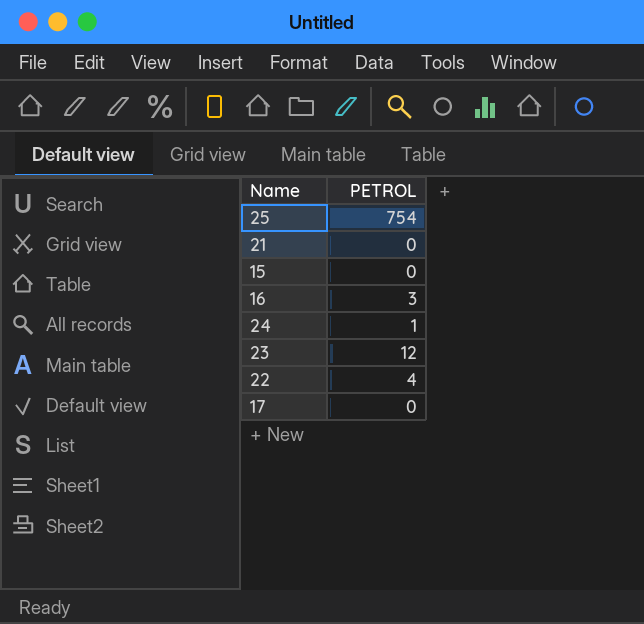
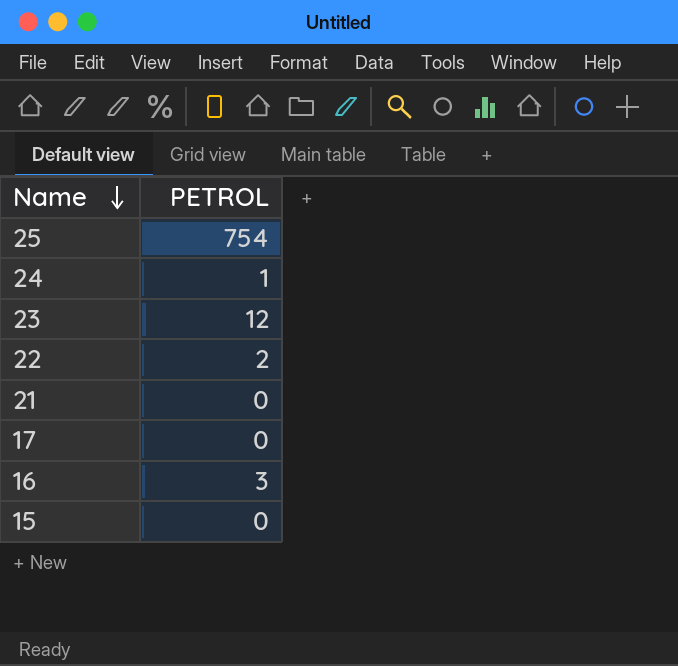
row order: none -> Name descending
22 | PETROL: 4 -> 2

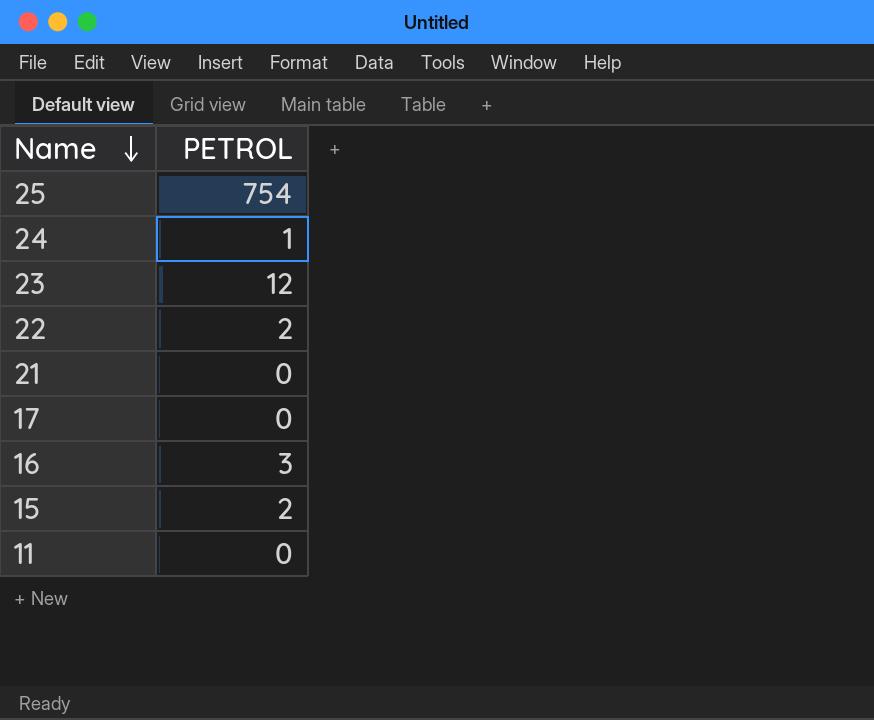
15 | PETROL: 0 -> 2
row 11: none -> 0

